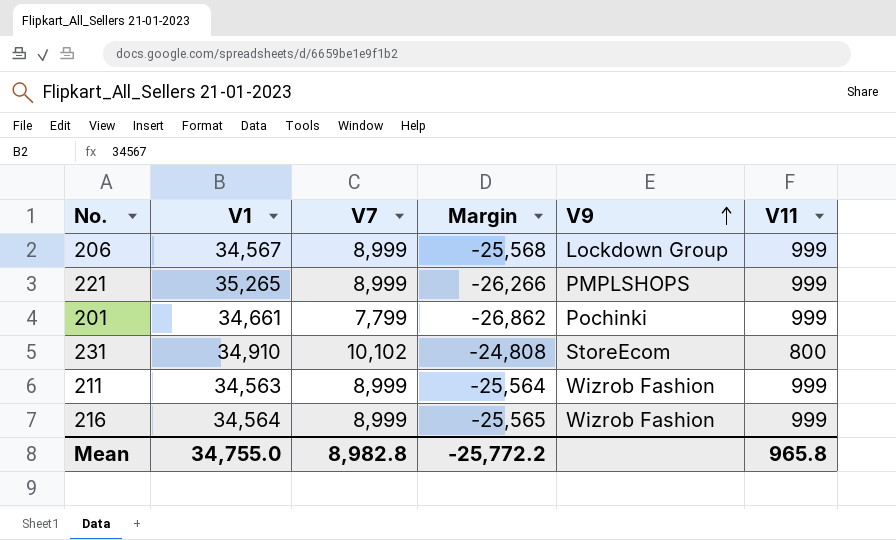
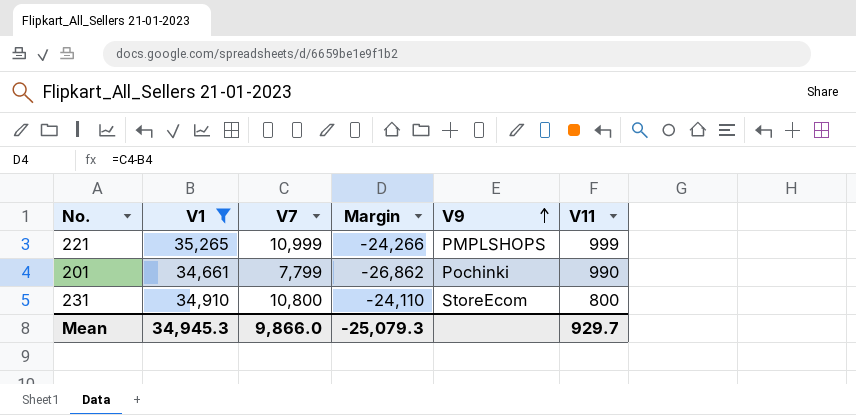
filter: none -> V1 >= 34,661
221 | V7: 8,999 -> 10,999
221 | Margin: -26,266 -> -24,266
201 | V11: 999 -> 990
231 | V7: 10,102 -> 10,800
231 | Margin: -24,808 -> -24,110
Mean | V1: 34,755.0 -> 34,945.3
Mean | V7: 8,982.8 -> 9,866.0
Mean | Margin: -25,772.2 -> -25,079.3
Mean | V11: 965.8 -> 929.7

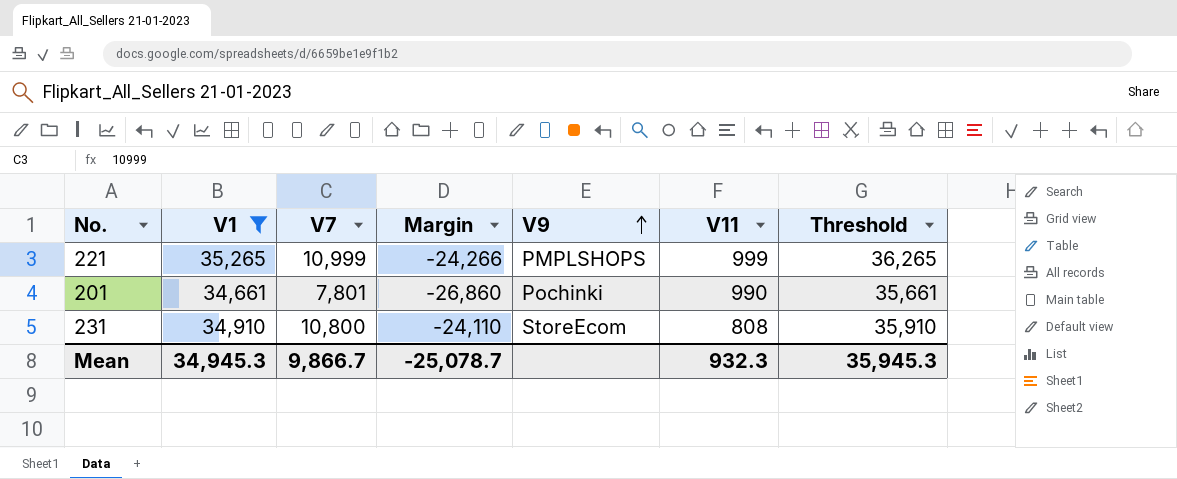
column Threshold | formula: none -> [V1] + 1000
201 | V7: 7,799 -> 7,801
201 | Margin: -26,862 -> -26,860
231 | V11: 800 -> 808
Mean | V7: 9,866.0 -> 9,866.7
Mean | Margin: -25,079.3 -> -25,078.7
Mean | V11: 929.7 -> 932.3

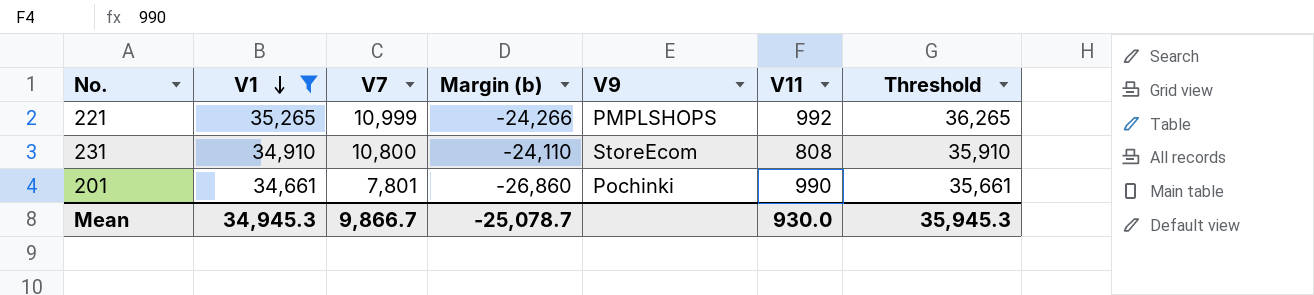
row order: V9 ascending -> V1 descending
column name: Margin -> Margin (b)
221 | V11: 999 -> 992
Mean | V11: 932.3 -> 930.0

